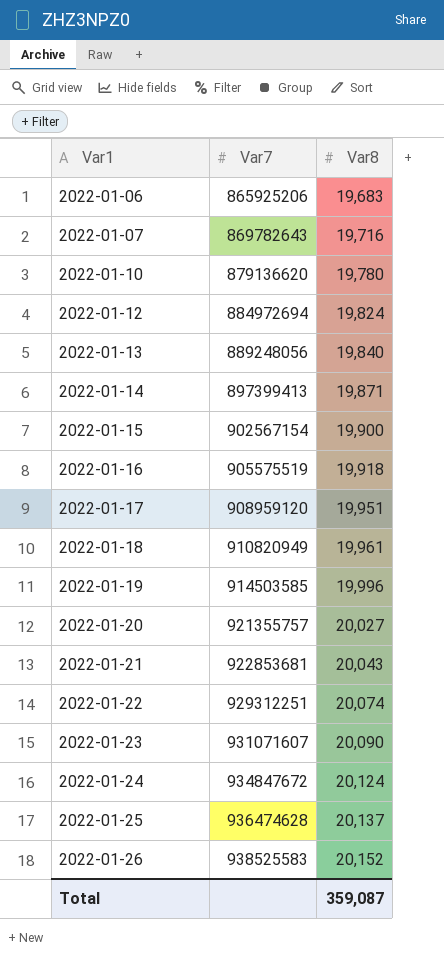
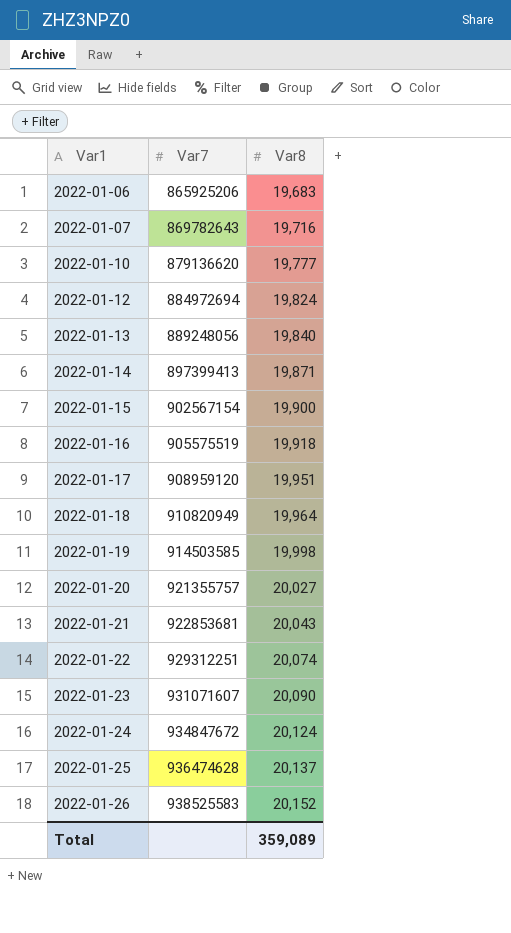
2022-01-10 | Var8: 19,780 -> 19,777
2022-01-18 | Var8: 19,961 -> 19,964
2022-01-19 | Var8: 19,996 -> 19,998
Total | Var8: 359,087 -> 359,089

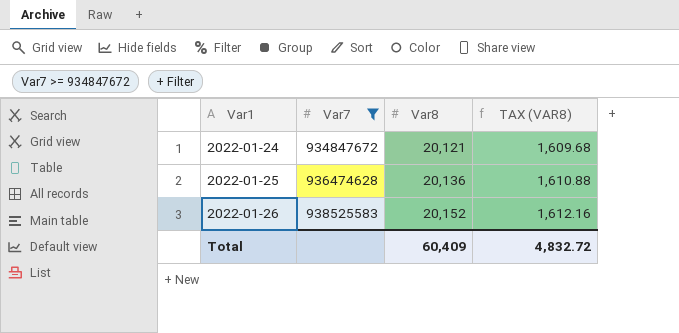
filter: none -> Var7 >= 934847672
column TAX (VAR8) | formula: none -> [Var8] * 0.08
2022-01-24 | Var8: 20,124 -> 20,121
2022-01-25 | Var8: 20,137 -> 20,136
Total | Var8: 359,089 -> 60,409

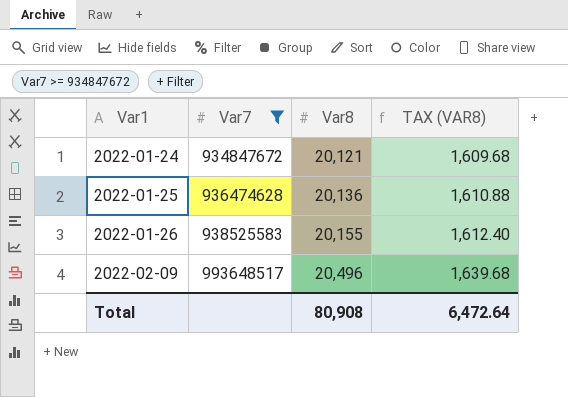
2022-01-26 | Var8: 20,152 -> 20,155
2022-01-26 | TAX (VAR8): 1,612.16 -> 1,612.40
row 2022-02-09: none -> 993648517 | 20,496 | 1,639.68
Total | Var8: 60,409 -> 80,908
Total | TAX (VAR8): 4,832.72 -> 6,472.64

